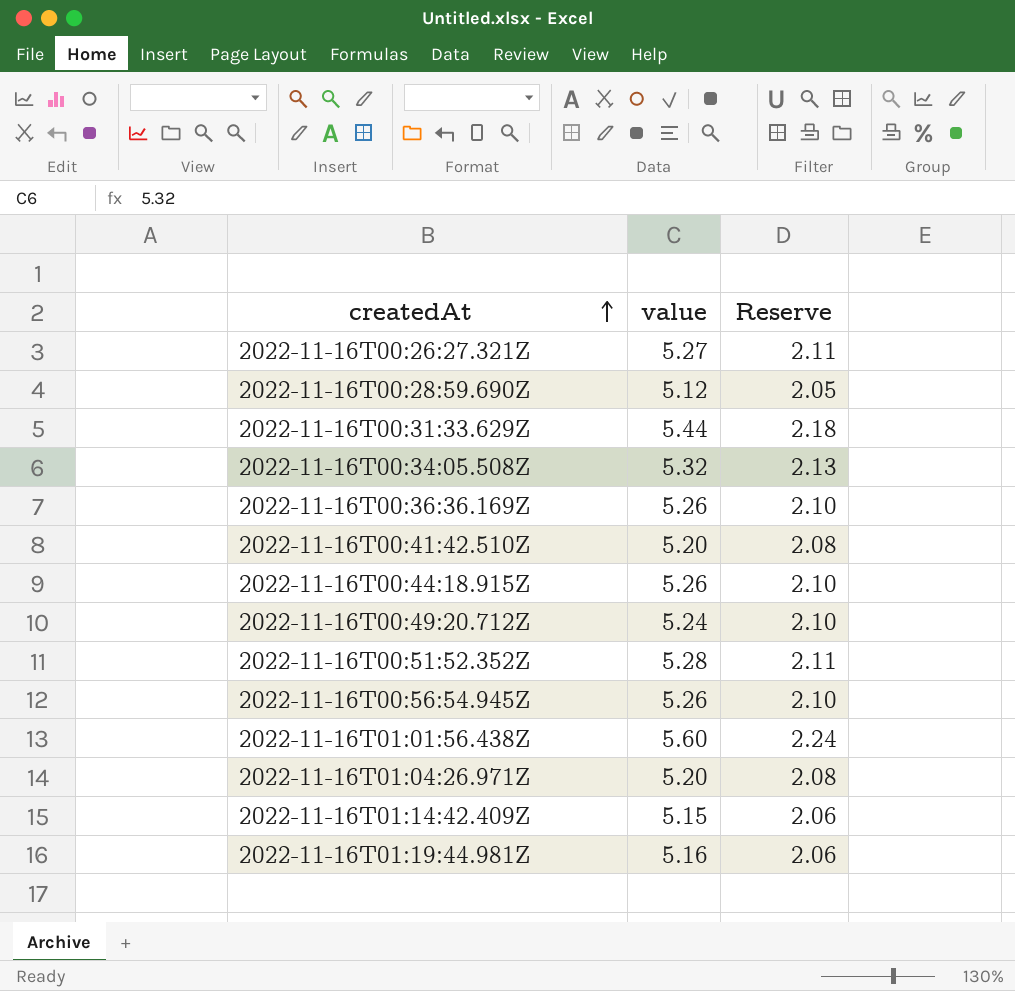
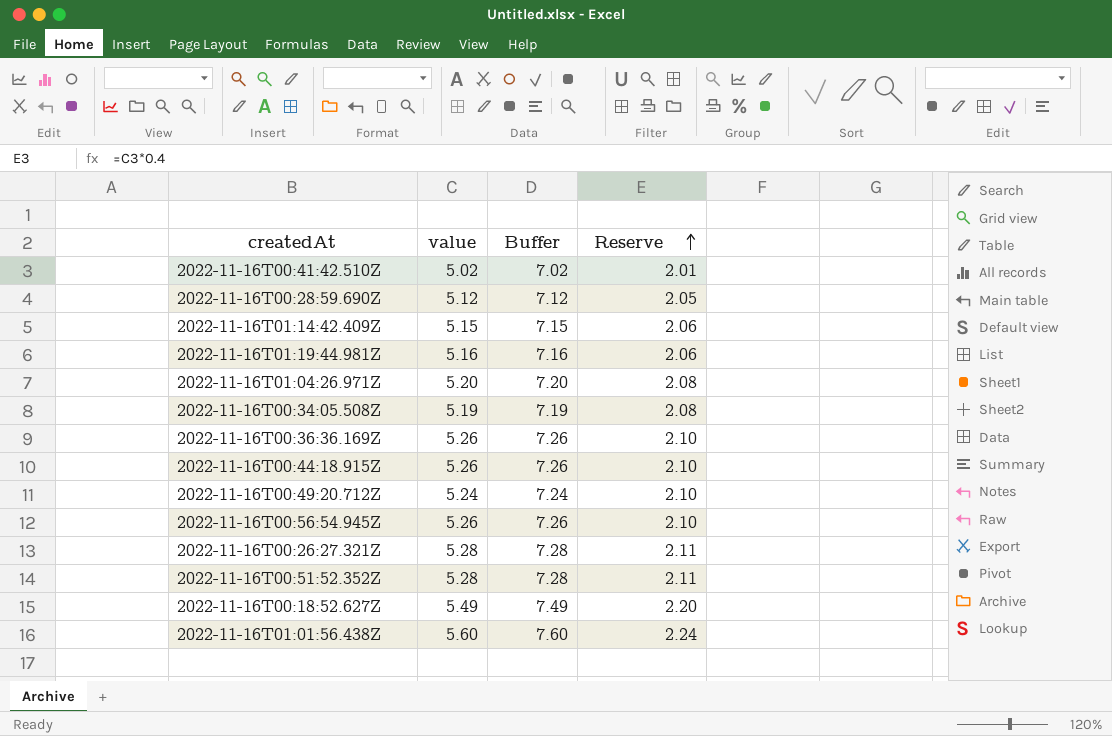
row order: createdAt ascending -> Reserve ascending
column Buffer | formula: none -> [value] + 2
row 2022-11-16T00:31:33.629Z: 5.44 | 2.18 -> none
2022-11-16T00:41:42.510Z | value: 5.20 -> 5.02
2022-11-16T00:41:42.510Z | Reserve: 2.08 -> 2.01
2022-11-16T00:34:05.508Z | value: 5.32 -> 5.19
2022-11-16T00:34:05.508Z | Reserve: 2.13 -> 2.08
2022-11-16T00:26:27.321Z | value: 5.27 -> 5.28
row 2022-11-16T00:18:52.627Z: none -> 5.49 | 7.49 | 2.20

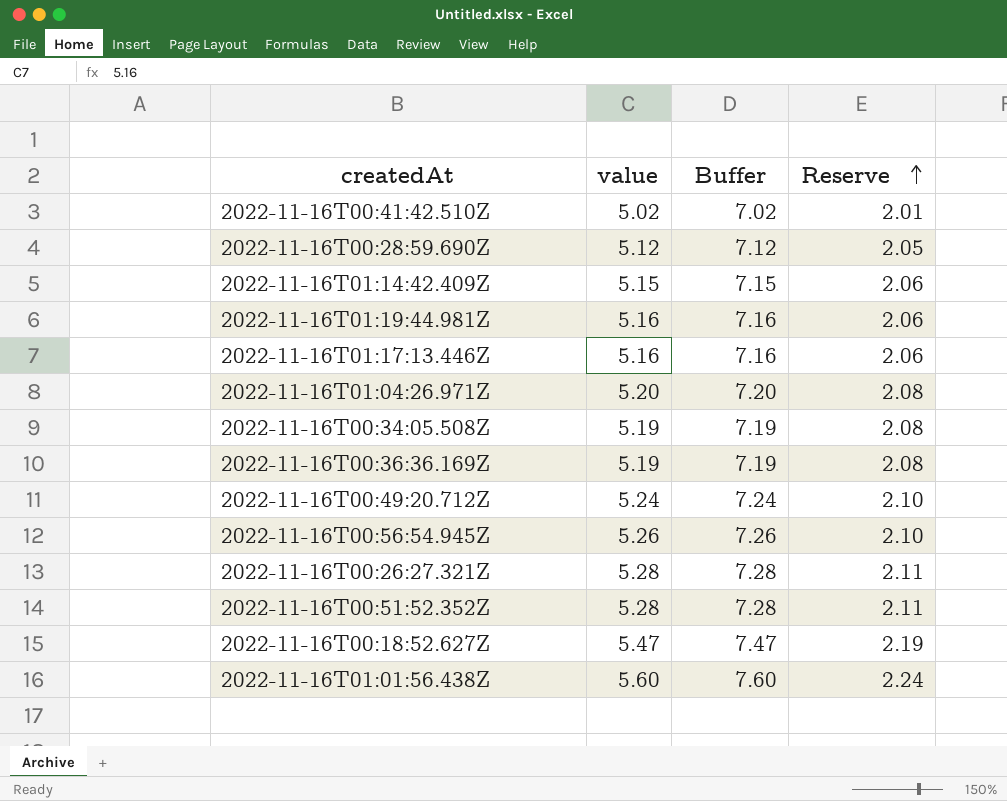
row 2022-11-16T00:44:18.915Z: 5.26 | 7.26 | 2.10 -> none
row 2022-11-16T01:17:13.446Z: none -> 5.16 | 7.16 | 2.06
2022-11-16T00:36:36.169Z | value: 5.26 -> 5.19
2022-11-16T00:36:36.169Z | Buffer: 7.26 -> 7.19
2022-11-16T00:36:36.169Z | Reserve: 2.10 -> 2.08
2022-11-16T00:18:52.627Z | value: 5.49 -> 5.47
2022-11-16T00:18:52.627Z | Buffer: 7.49 -> 7.47
2022-11-16T00:18:52.627Z | Reserve: 2.20 -> 2.19

